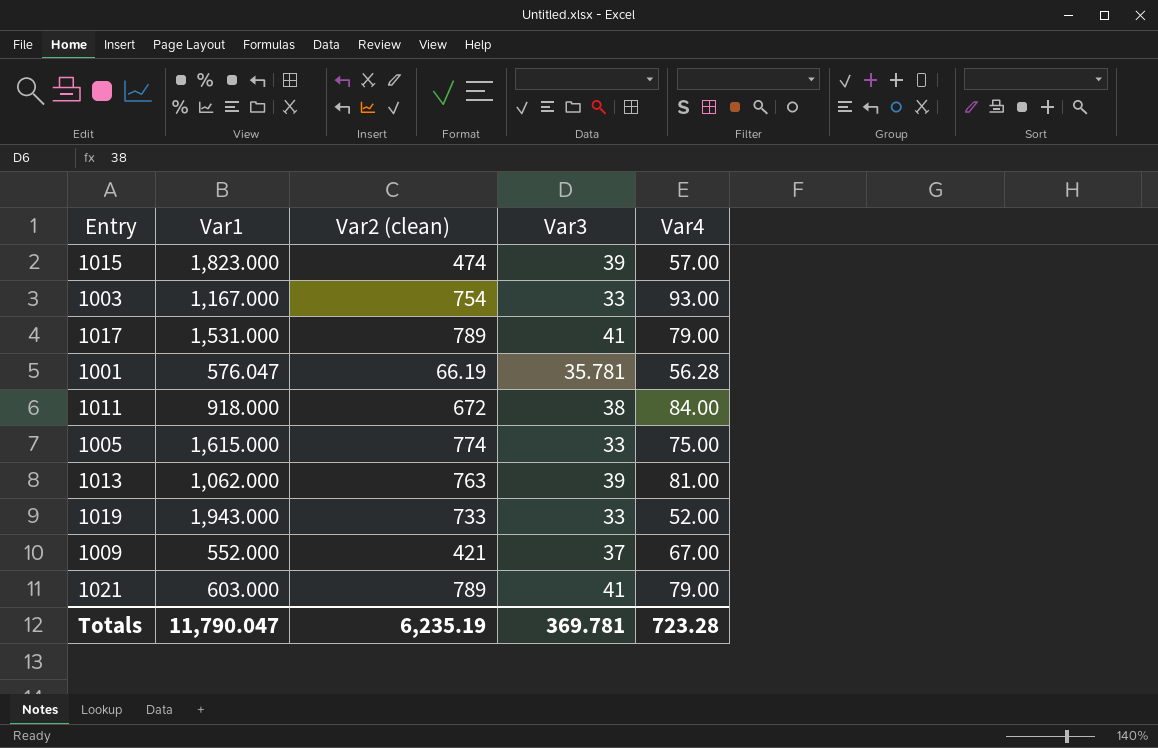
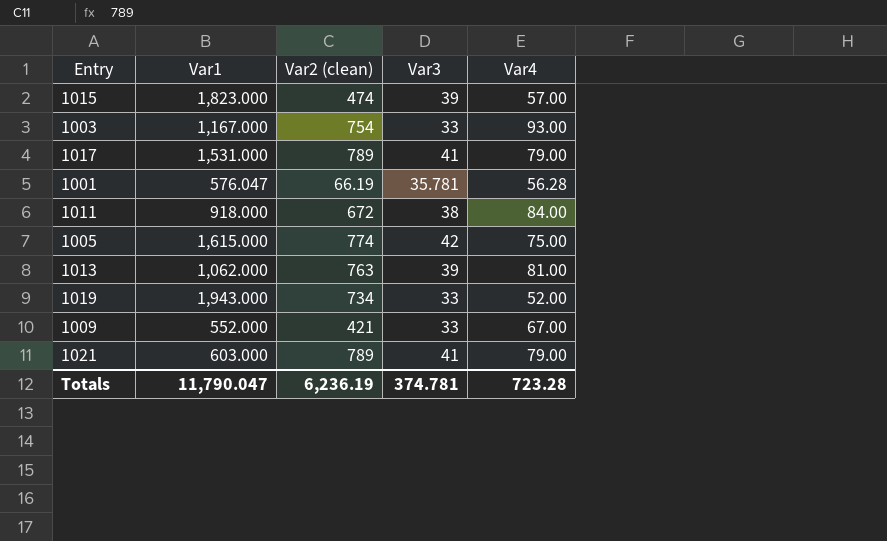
1005 | Var3: 33 -> 42
1019 | Var2 (clean): 733 -> 734
1009 | Var3: 37 -> 33
Totals | Var2 (clean): 6,235.19 -> 6,236.19
Totals | Var3: 369.781 -> 374.781

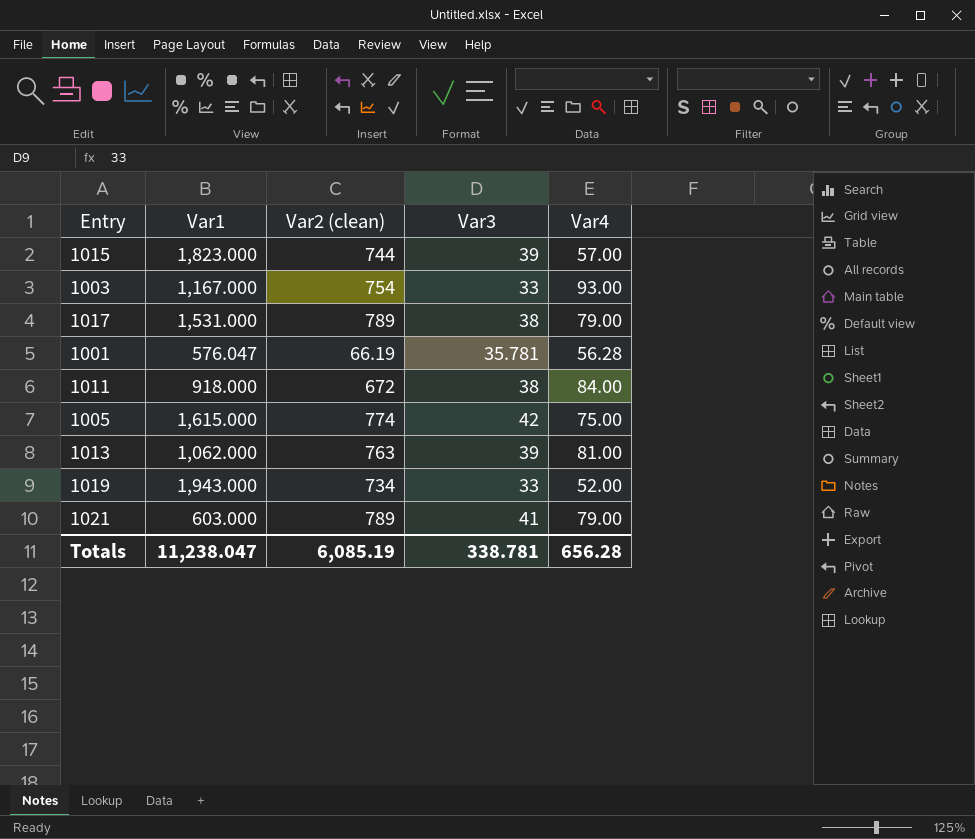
row 1009: 552.000 | 421 | 33 | 67.00 -> none
1015 | Var2 (clean): 474 -> 744
1017 | Var3: 41 -> 38
Totals | Var1: 11,790.047 -> 11,238.047
Totals | Var2 (clean): 6,236.19 -> 6,085.19
Totals | Var3: 374.781 -> 338.781
Totals | Var4: 723.28 -> 656.28

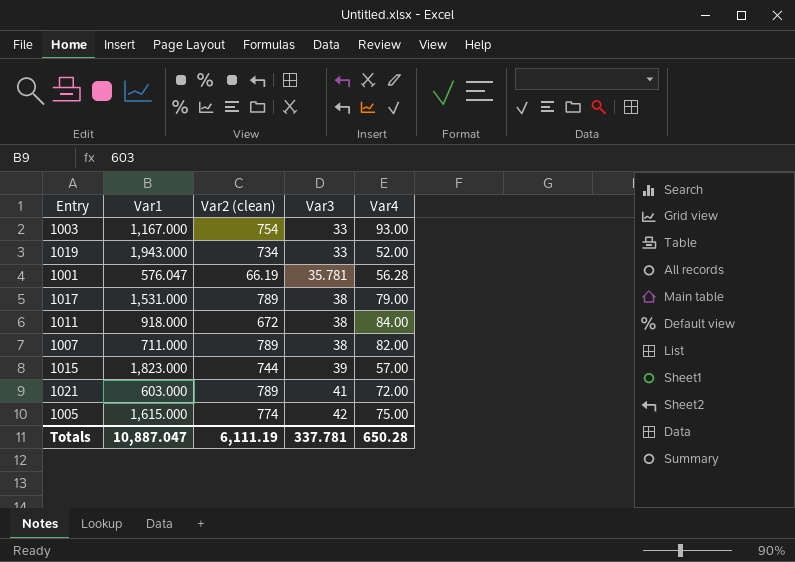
row order: none -> Var3 ascending
row 1013: 1,062.000 | 763 | 39 | 81.00 -> none
row 1007: none -> 711.000 | 789 | 38 | 82.00
1021 | Var4: 79.00 -> 72.00
Totals | Var1: 11,238.047 -> 10,887.047
Totals | Var2 (clean): 6,085.19 -> 6,111.19
Totals | Var3: 338.781 -> 337.781
Totals | Var4: 656.28 -> 650.28

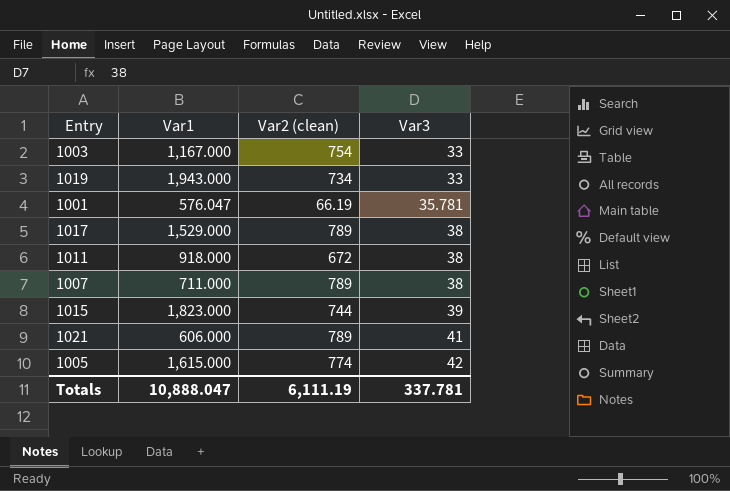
column Var4 | position: 5 -> none
1017 | Var1: 1,531.000 -> 1,529.000
1021 | Var1: 603.000 -> 606.000
Totals | Var1: 10,887.047 -> 10,888.047

